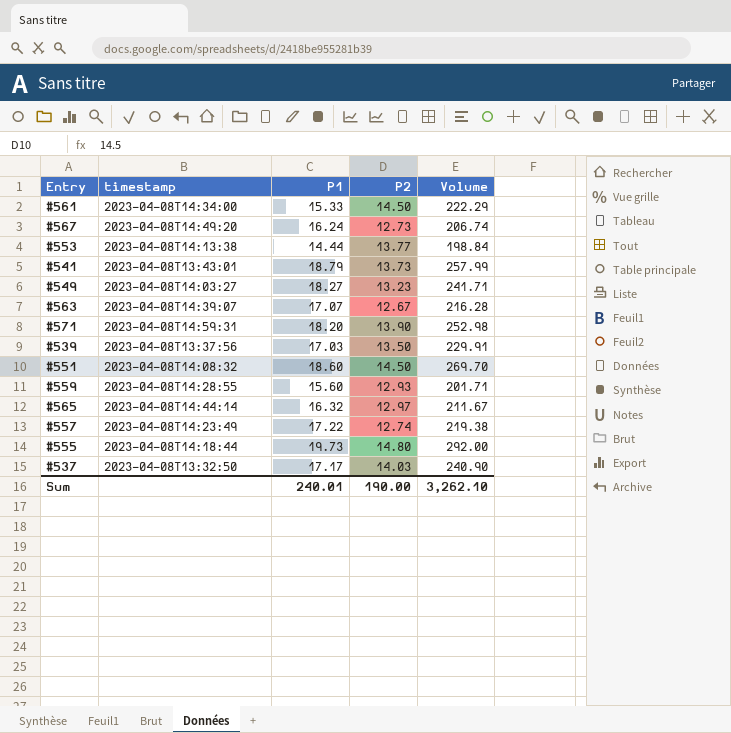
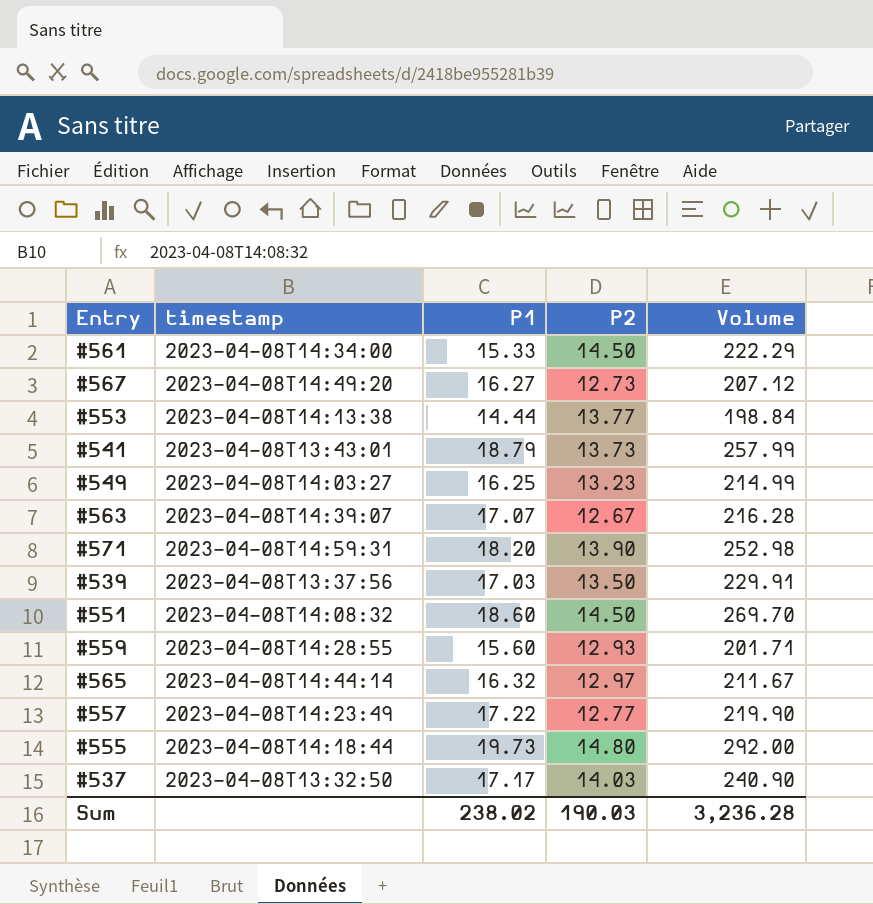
#567 | P1: 16.24 -> 16.27
#567 | Volume: 206.74 -> 207.12
#549 | P1: 18.27 -> 16.25
#549 | Volume: 241.71 -> 214.99
#557 | P2: 12.74 -> 12.77
#557 | Volume: 219.38 -> 219.90
Sum | P1: 240.01 -> 238.02
Sum | P2: 190.00 -> 190.03
Sum | Volume: 3,262.10 -> 3,236.28

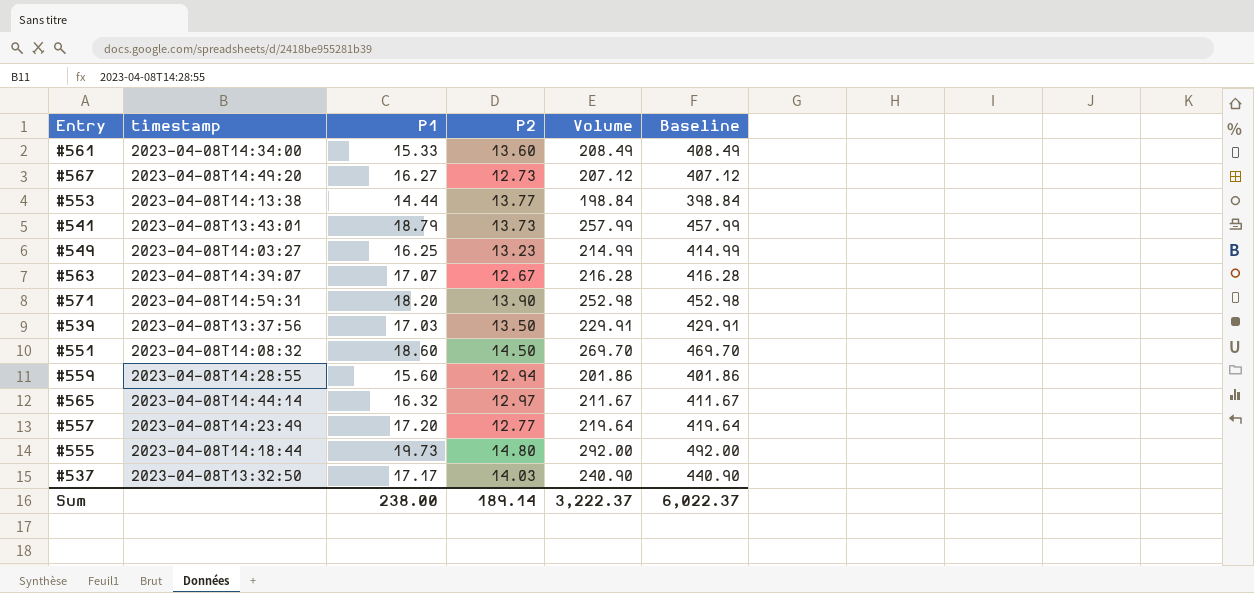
column Baseline | formula: none -> [Volume] + 200
#561 | P2: 14.50 -> 13.60
#561 | Volume: 222.29 -> 208.49
#559 | P2: 12.93 -> 12.94
#559 | Volume: 201.71 -> 201.86
#557 | P1: 17.22 -> 17.20
#557 | Volume: 219.90 -> 219.64
Sum | P1: 238.02 -> 238.00
Sum | P2: 190.03 -> 189.14
Sum | Volume: 3,236.28 -> 3,222.37

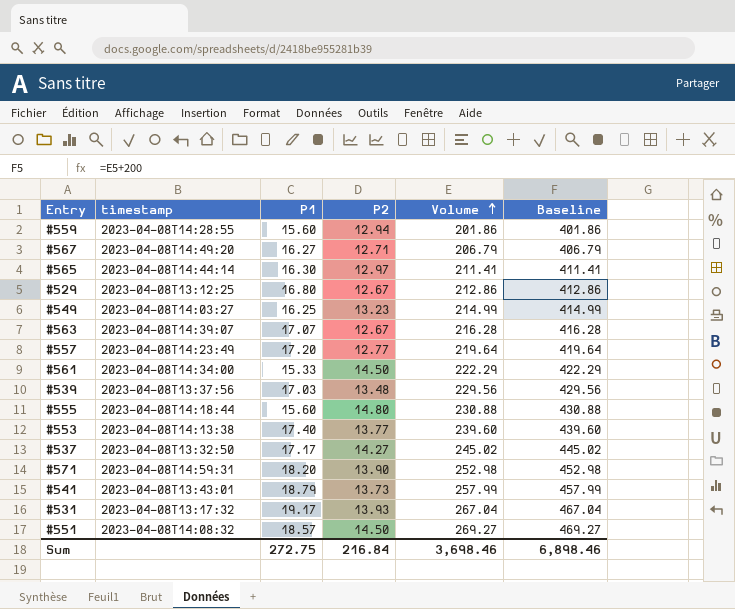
row order: none -> Volume ascending
#567 | P2: 12.73 -> 12.71
#567 | Volume: 207.12 -> 206.79
#567 | Baseline: 407.12 -> 406.79
#565 | P1: 16.32 -> 16.30
#565 | Volume: 211.67 -> 211.41
#565 | Baseline: 411.67 -> 411.41
row #529: none -> 2023-04-08T13:12:25 | 16.80 | 12.67 | 212.86 | 412.86
#561 | P2: 13.60 -> 14.50
#561 | Volume: 208.49 -> 222.29
#561 | Baseline: 408.49 -> 422.29
#539 | P2: 13.50 -> 13.48
#539 | Volume: 229.91 -> 229.56
#539 | Baseline: 429.91 -> 429.56
#555 | P1: 19.73 -> 15.60
#555 | Volume: 292.00 -> 230.88
#555 | Baseline: 492.00 -> 430.88
#553 | P1: 14.44 -> 17.40
#553 | Volume: 198.84 -> 239.60
#553 | Baseline: 398.84 -> 439.60
#537 | P2: 14.03 -> 14.27
#537 | Volume: 240.90 -> 245.02
#537 | Baseline: 440.90 -> 445.02
row #531: none -> 2023-04-08T13:17:32 | 19.17 | 13.93 | 267.04 | 467.04
#551 | P1: 18.60 -> 18.57
#551 | Volume: 269.70 -> 269.27
#551 | Baseline: 469.70 -> 469.27
Sum | P1: 238.00 -> 272.75
Sum | P2: 189.14 -> 216.84
Sum | Volume: 3,222.37 -> 3,698.46
Sum | Baseline: 6,022.37 -> 6,898.46

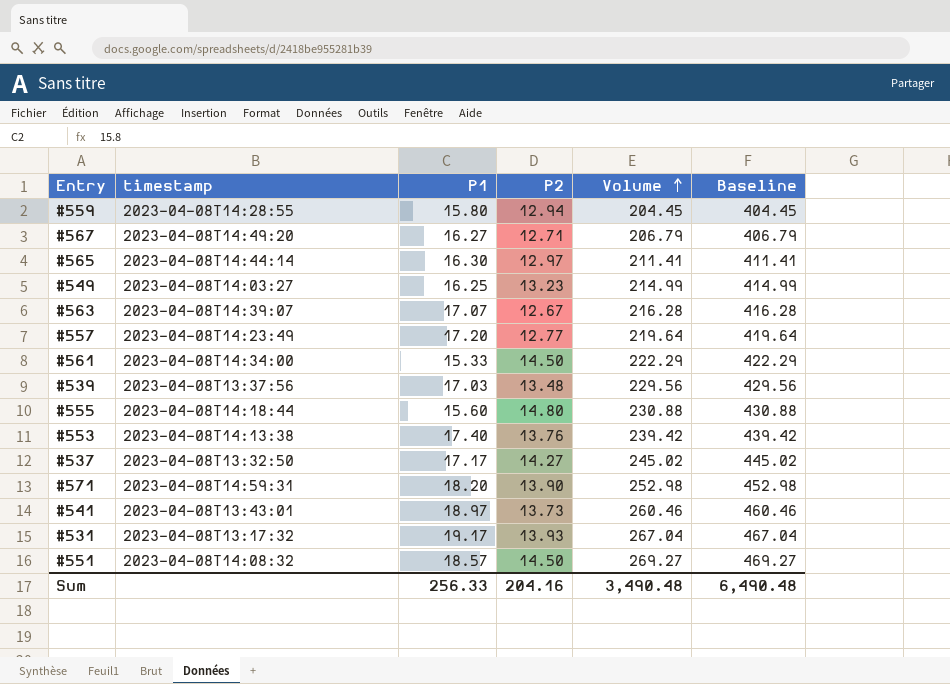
row #529: 2023-04-08T13:12:25 | 16.80 | 12.67 | 212.86 | 412.86 -> none
#559 | P1: 15.60 -> 15.80
#559 | Volume: 201.86 -> 204.45
#559 | Baseline: 401.86 -> 404.45
#553 | P2: 13.77 -> 13.76
#553 | Volume: 239.60 -> 239.42
#553 | Baseline: 439.60 -> 439.42
#541 | P1: 18.79 -> 18.97
#541 | Volume: 257.99 -> 260.46
#541 | Baseline: 457.99 -> 460.46
Sum | P1: 272.75 -> 256.33
Sum | P2: 216.84 -> 204.16
Sum | Volume: 3,698.46 -> 3,490.48
Sum | Baseline: 6,898.46 -> 6,490.48

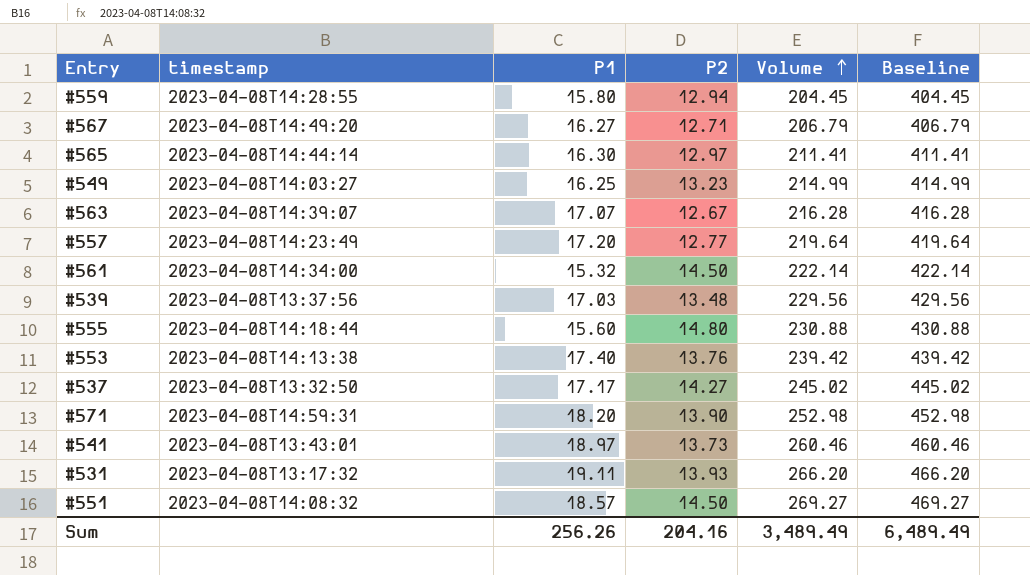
#561 | P1: 15.33 -> 15.32
#561 | Volume: 222.29 -> 222.14
#561 | Baseline: 422.29 -> 422.14
#531 | P1: 19.17 -> 19.11
#531 | Volume: 267.04 -> 266.20
#531 | Baseline: 467.04 -> 466.20
Sum | P1: 256.33 -> 256.26
Sum | Volume: 3,490.48 -> 3,489.49
Sum | Baseline: 6,490.48 -> 6,489.49

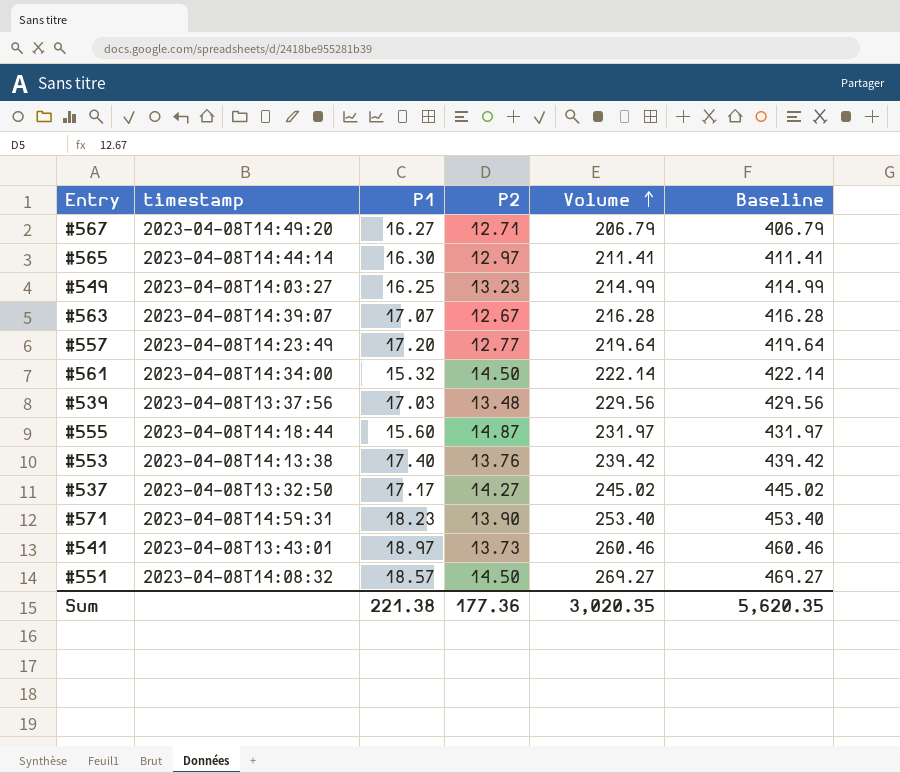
row #559: 2023-04-08T14:28:55 | 15.80 | 12.94 | 204.45 | 404.45 -> none
row #531: 2023-04-08T13:17:32 | 19.11 | 13.93 | 266.20 | 466.20 -> none
#555 | P2: 14.80 -> 14.87
#555 | Volume: 230.88 -> 231.97
#555 | Baseline: 430.88 -> 431.97
#571 | P1: 18.20 -> 18.23
#571 | Volume: 252.98 -> 253.40
#571 | Baseline: 452.98 -> 453.40
Sum | P1: 256.26 -> 221.38
Sum | P2: 204.16 -> 177.36
Sum | Volume: 3,489.49 -> 3,020.35
Sum | Baseline: 6,489.49 -> 5,620.35

